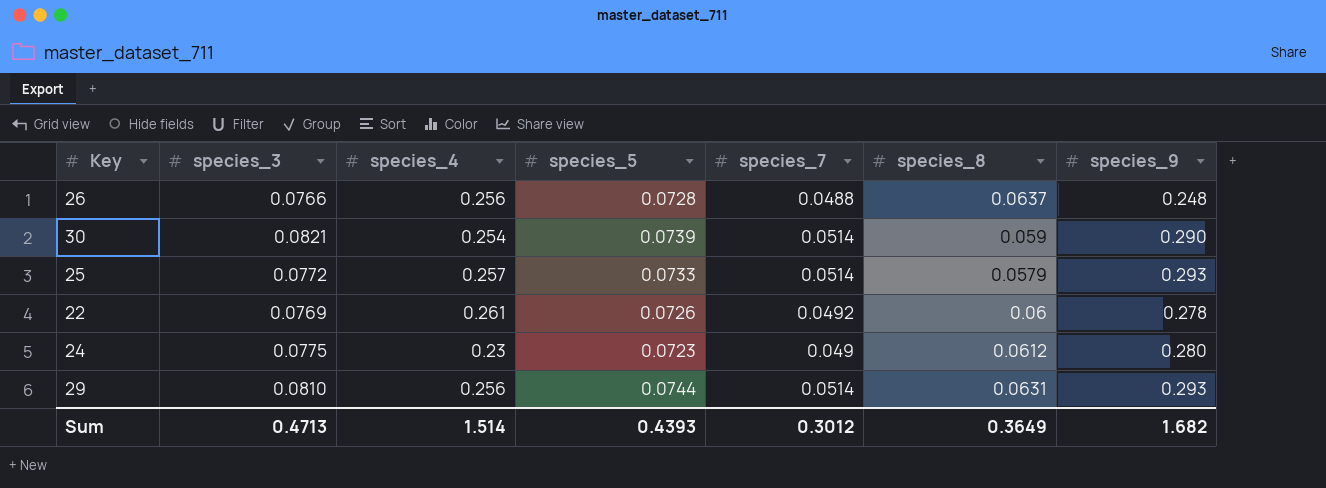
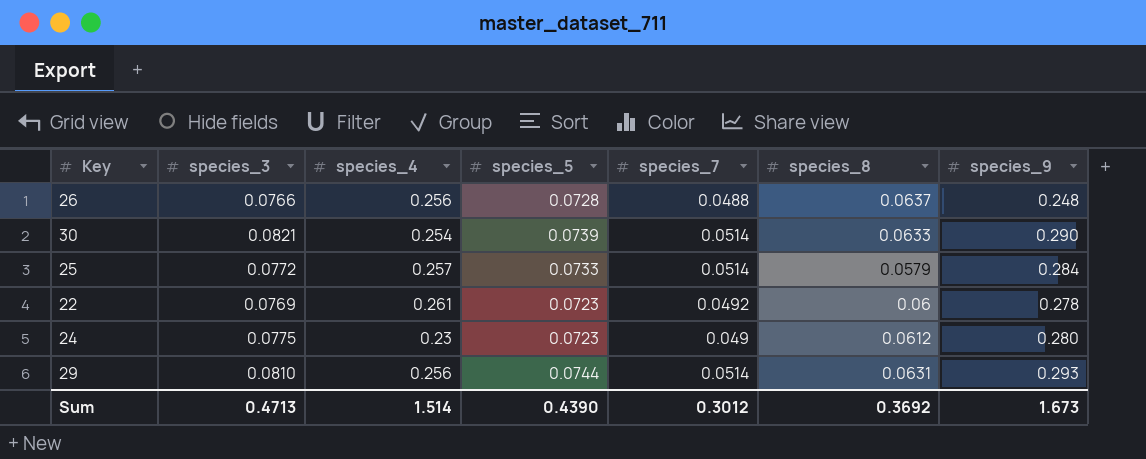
30 | species_8: 0.059 -> 0.0633
25 | species_9: 0.293 -> 0.284
22 | species_5: 0.0726 -> 0.0723
Sum | species_5: 0.4393 -> 0.4390
Sum | species_8: 0.3649 -> 0.3692
Sum | species_9: 1.682 -> 1.673

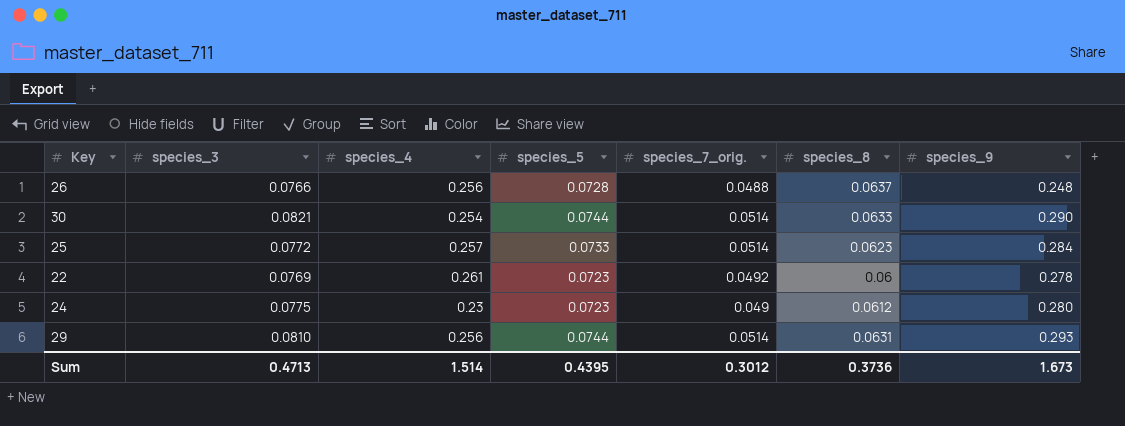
column name: species_7 -> species_7_orig.
30 | species_5: 0.0739 -> 0.0744
25 | species_8: 0.0579 -> 0.0623
Sum | species_5: 0.4390 -> 0.4395
Sum | species_8: 0.3692 -> 0.3736

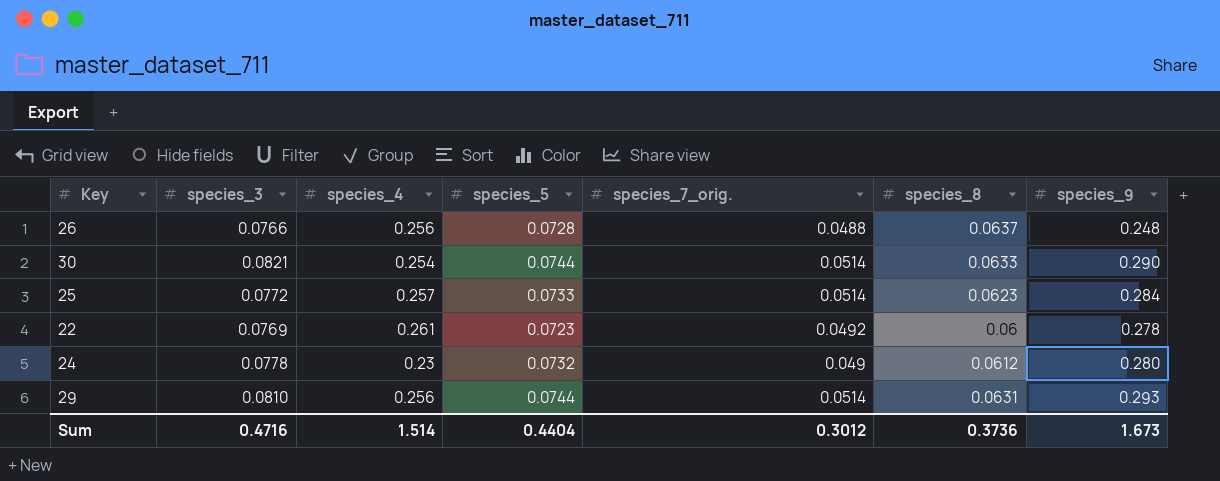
24 | species_3: 0.0775 -> 0.0778
24 | species_5: 0.0723 -> 0.0732
Sum | species_3: 0.4713 -> 0.4716
Sum | species_5: 0.4395 -> 0.4404

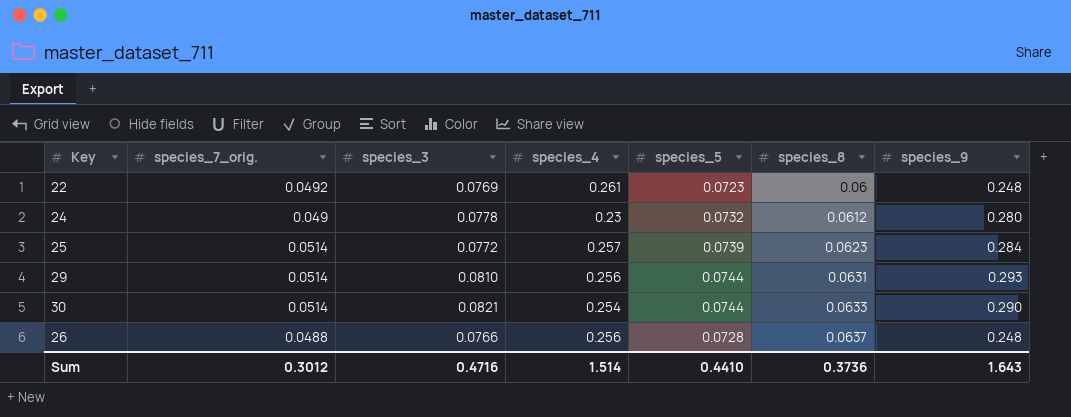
row order: none -> species_8 ascending
column species_7_orig. | position: 5 -> 2
22 | species_9: 0.278 -> 0.248
25 | species_5: 0.0733 -> 0.0739
Sum | species_5: 0.4404 -> 0.4410
Sum | species_9: 1.673 -> 1.643

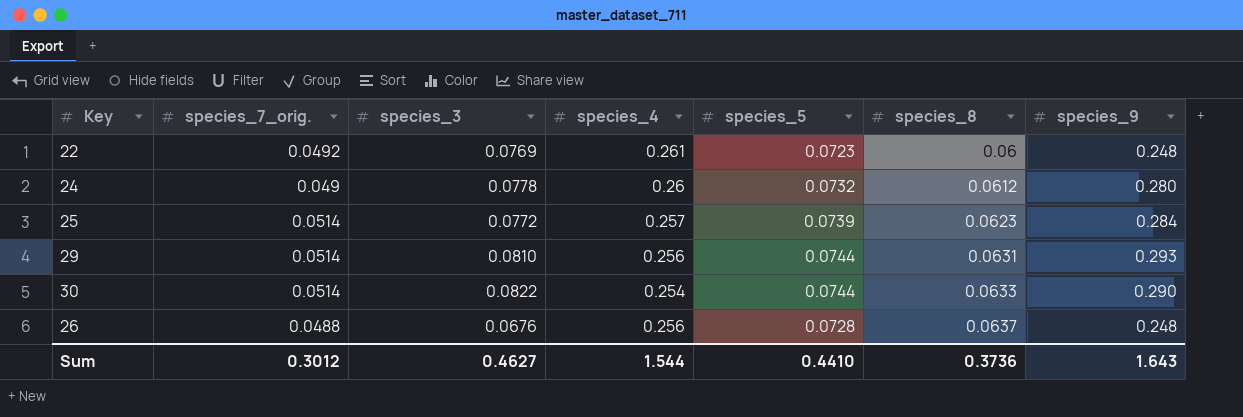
24 | species_4: 0.23 -> 0.26
30 | species_3: 0.0821 -> 0.0822
26 | species_3: 0.0766 -> 0.0676
Sum | species_3: 0.4716 -> 0.4627
Sum | species_4: 1.514 -> 1.544

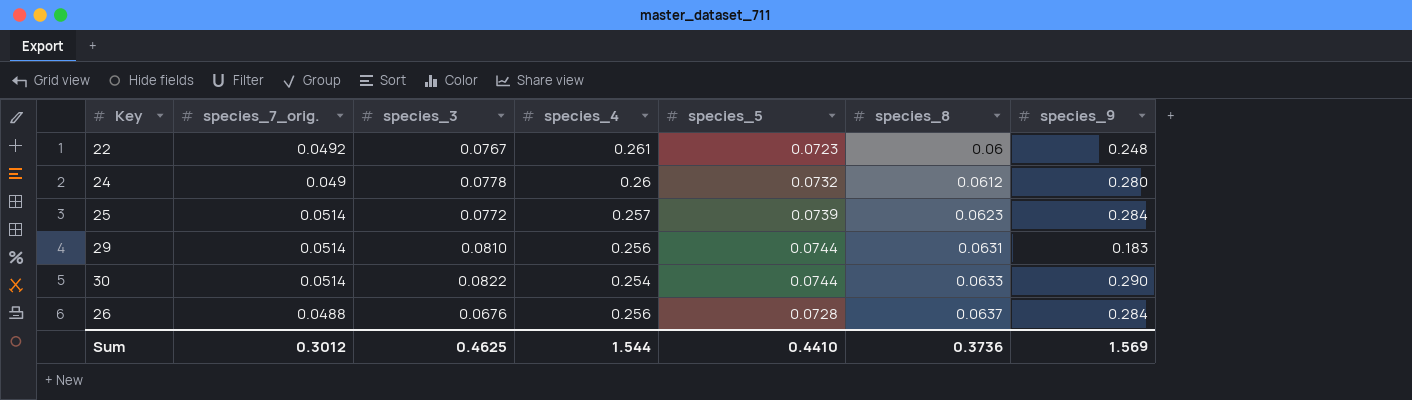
22 | species_3: 0.0769 -> 0.0767
29 | species_9: 0.293 -> 0.183
26 | species_9: 0.248 -> 0.284
Sum | species_3: 0.4627 -> 0.4625
Sum | species_9: 1.643 -> 1.569

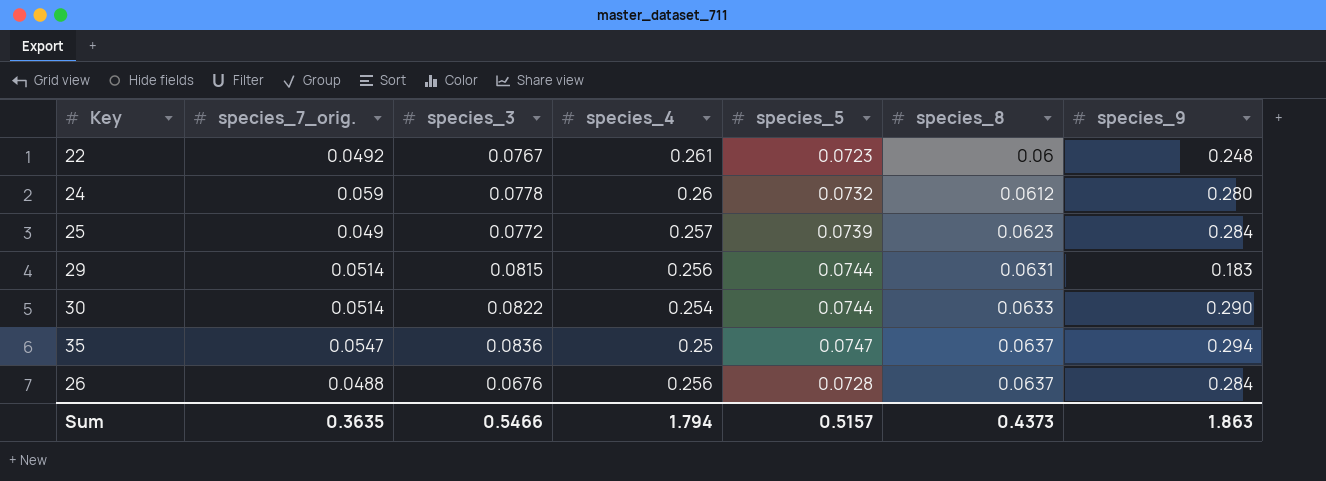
24 | species_7_orig.: 0.049 -> 0.059
25 | species_7_orig.: 0.0514 -> 0.049
29 | species_3: 0.0810 -> 0.0815
row 35: none -> 0.0547 | 0.0836 | 0.25 | 0.0747 | 0.0637 | 0.294
Sum | species_7_orig.: 0.3012 -> 0.3635
Sum | species_3: 0.4625 -> 0.5466
Sum | species_4: 1.544 -> 1.794
Sum | species_5: 0.4410 -> 0.5157
Sum | species_8: 0.3736 -> 0.4373
Sum | species_9: 1.569 -> 1.863

